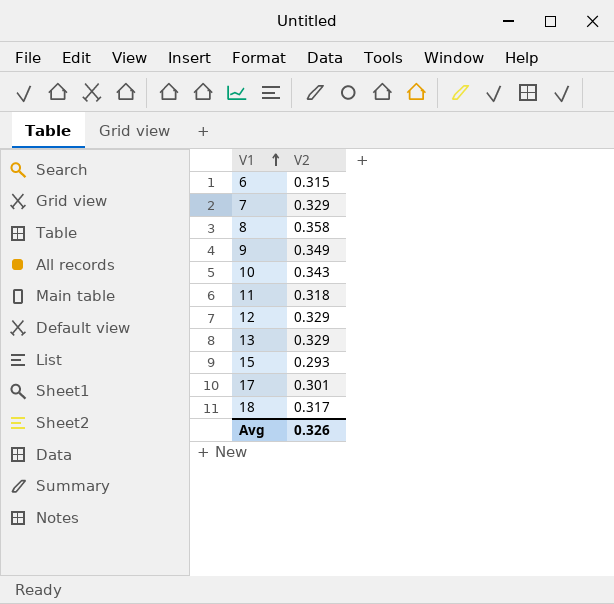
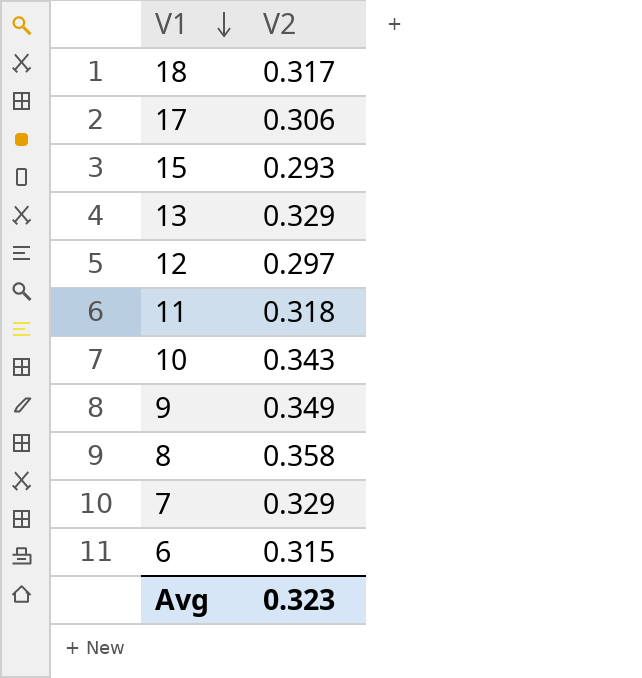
row order: V1 ascending -> V1 descending
17 | V2: 0.301 -> 0.306
12 | V2: 0.329 -> 0.297
Avg | V2: 0.326 -> 0.323

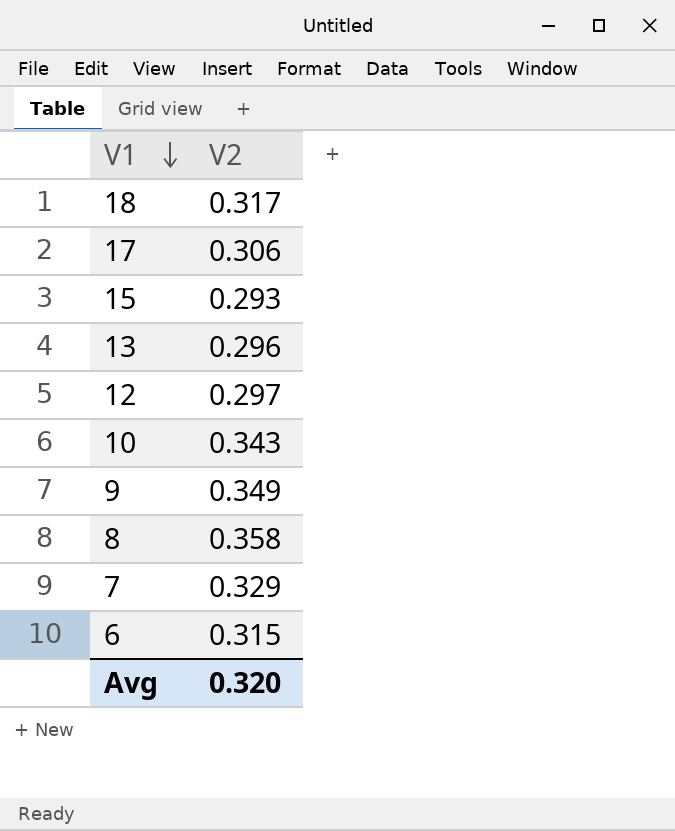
row 11: 0.318 -> none
13 | V2: 0.329 -> 0.296
Avg | V2: 0.323 -> 0.320

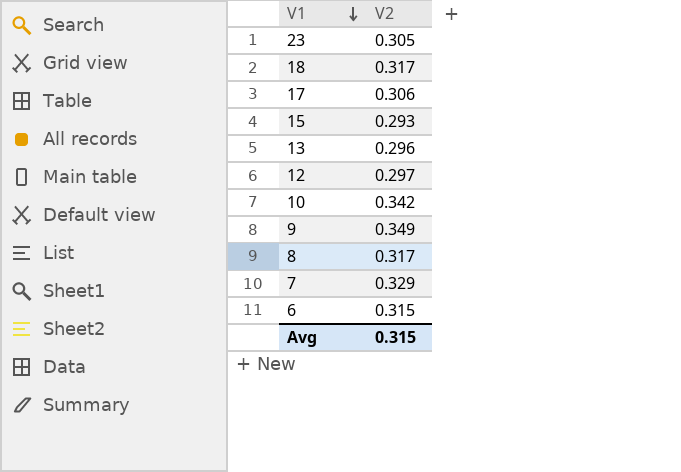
row 23: none -> 0.305
10 | V2: 0.343 -> 0.342
8 | V2: 0.358 -> 0.317
Avg | V2: 0.320 -> 0.315

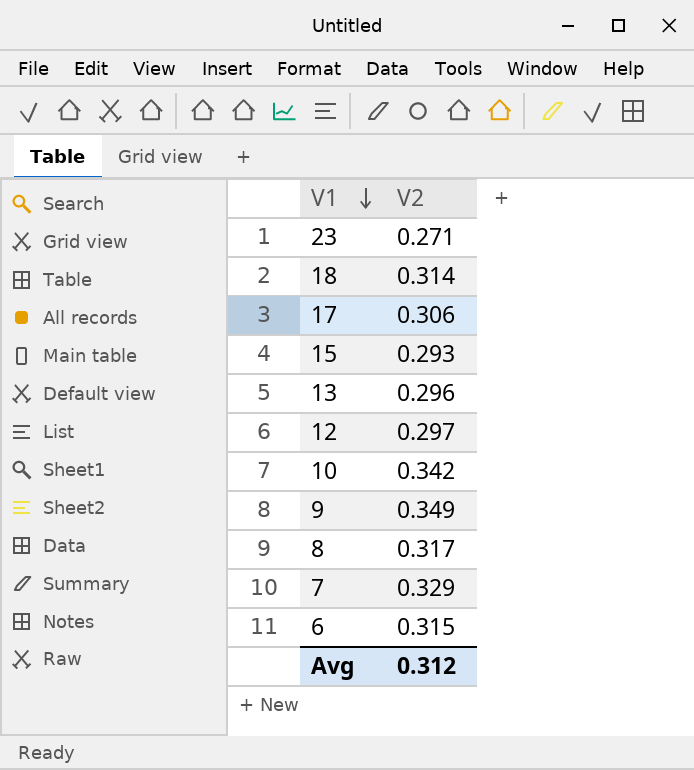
23 | V2: 0.305 -> 0.271
18 | V2: 0.317 -> 0.314
Avg | V2: 0.315 -> 0.312

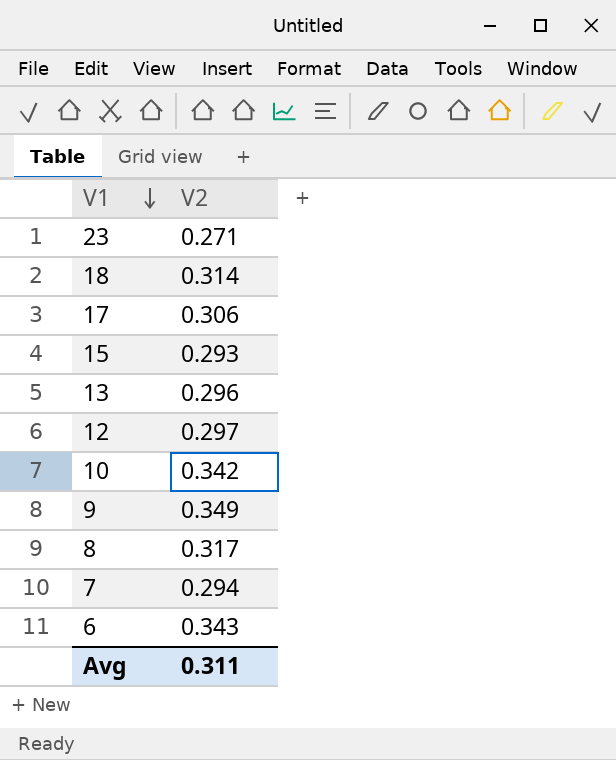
7 | V2: 0.329 -> 0.294
6 | V2: 0.315 -> 0.343
Avg | V2: 0.312 -> 0.311

